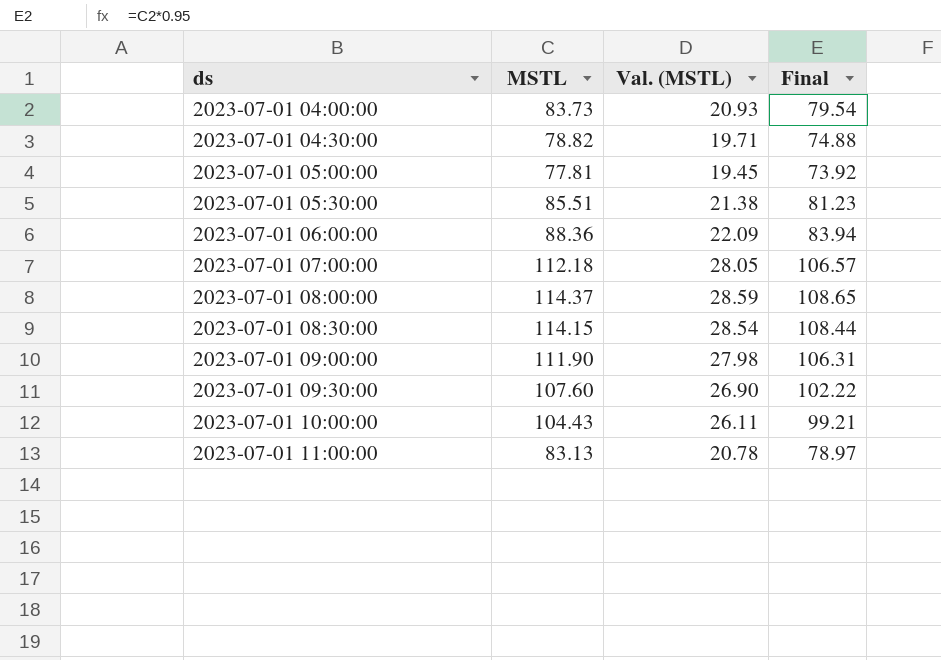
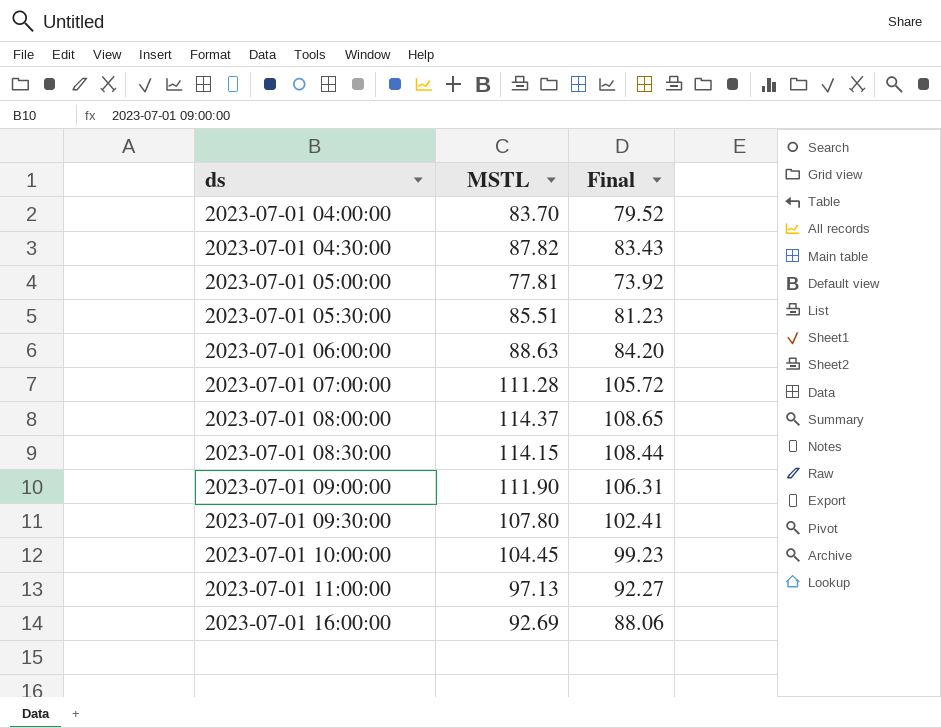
column Val. (MSTL) | formula: [MSTL] * 0.25 -> none
2023-07-01 04:00:00 | MSTL: 83.73 -> 83.70
2023-07-01 04:00:00 | Final: 79.54 -> 79.52
2023-07-01 04:30:00 | MSTL: 78.82 -> 87.82
2023-07-01 04:30:00 | Final: 74.88 -> 83.43
2023-07-01 06:00:00 | MSTL: 88.36 -> 88.63
2023-07-01 06:00:00 | Final: 83.94 -> 84.20
2023-07-01 07:00:00 | MSTL: 112.18 -> 111.28
2023-07-01 07:00:00 | Final: 106.57 -> 105.72
2023-07-01 09:30:00 | MSTL: 107.60 -> 107.80
2023-07-01 09:30:00 | Final: 102.22 -> 102.41
2023-07-01 10:00:00 | MSTL: 104.43 -> 104.45
2023-07-01 10:00:00 | Final: 99.21 -> 99.23
2023-07-01 11:00:00 | MSTL: 83.13 -> 97.13
2023-07-01 11:00:00 | Final: 78.97 -> 92.27
row 2023-07-01 16:00:00: none -> 92.69 | 88.06

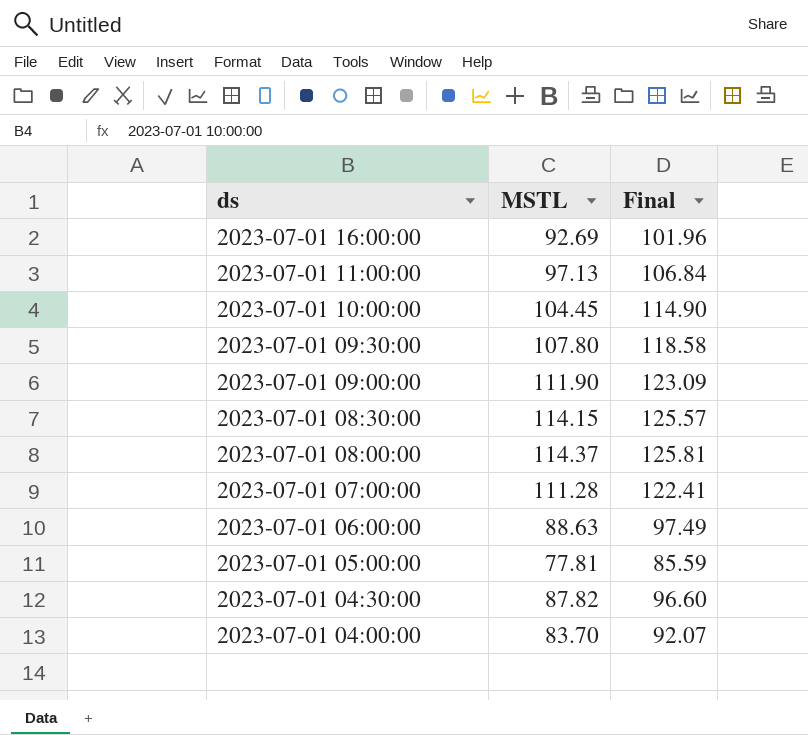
row order: ds ascending -> ds descending
column Final | formula: [MSTL] * 0.95 -> [MSTL] * 1.1
row 2023-07-01 05:30:00: 85.51 | 81.23 -> none

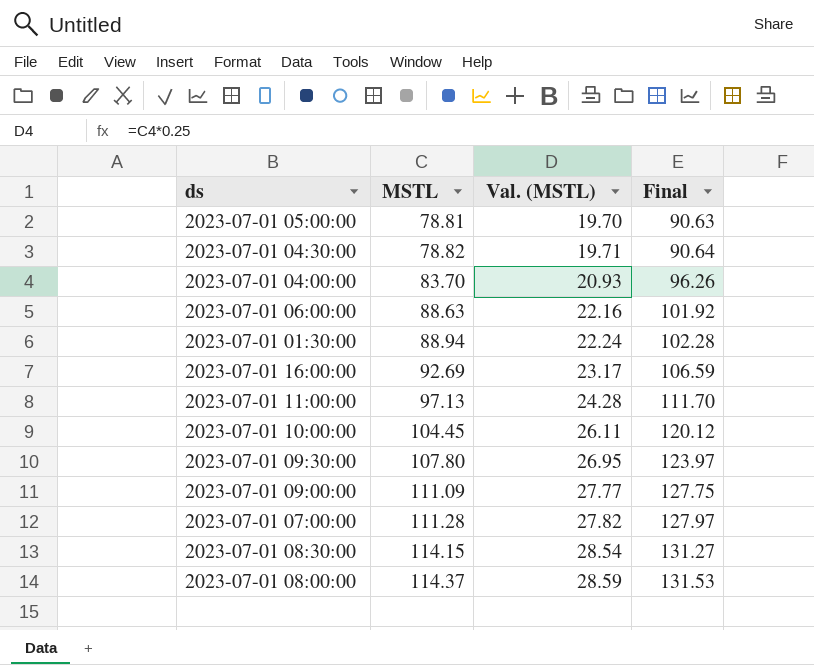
row order: ds descending -> MSTL ascending
column Val. (MSTL) | formula: none -> [MSTL] * 0.25
column Final | formula: [MSTL] * 1.1 -> [MSTL] * 1.15
2023-07-01 05:00:00 | MSTL: 77.81 -> 78.81
2023-07-01 04:30:00 | MSTL: 87.82 -> 78.82
row 2023-07-01 01:30:00: none -> 88.94 | 22.24 | 102.28
2023-07-01 09:00:00 | MSTL: 111.90 -> 111.09

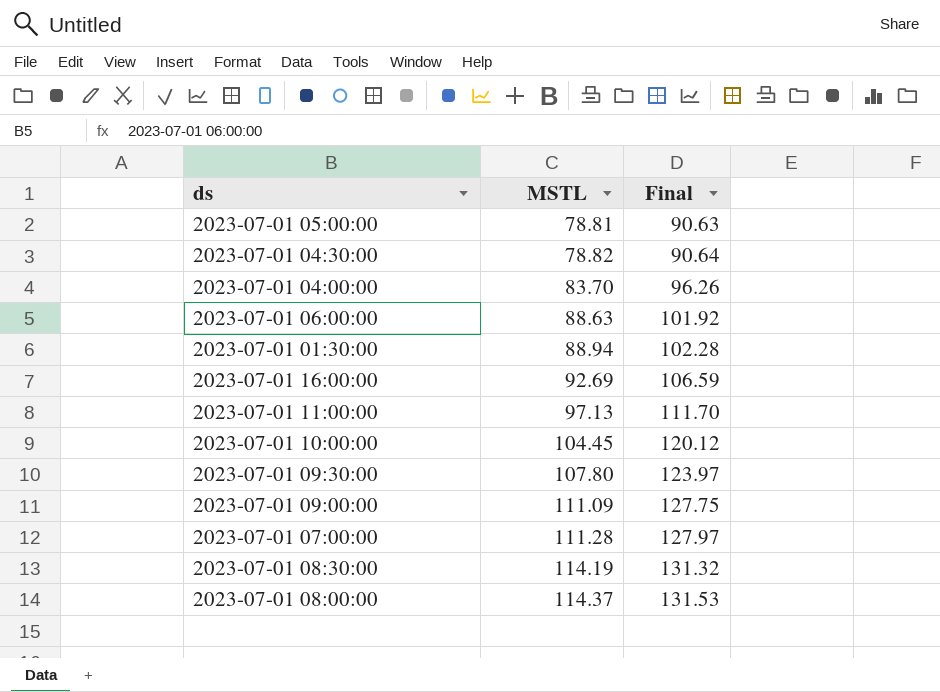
column Val. (MSTL) | formula: [MSTL] * 0.25 -> none
2023-07-01 08:30:00 | MSTL: 114.15 -> 114.19
2023-07-01 08:30:00 | Final: 131.27 -> 131.32

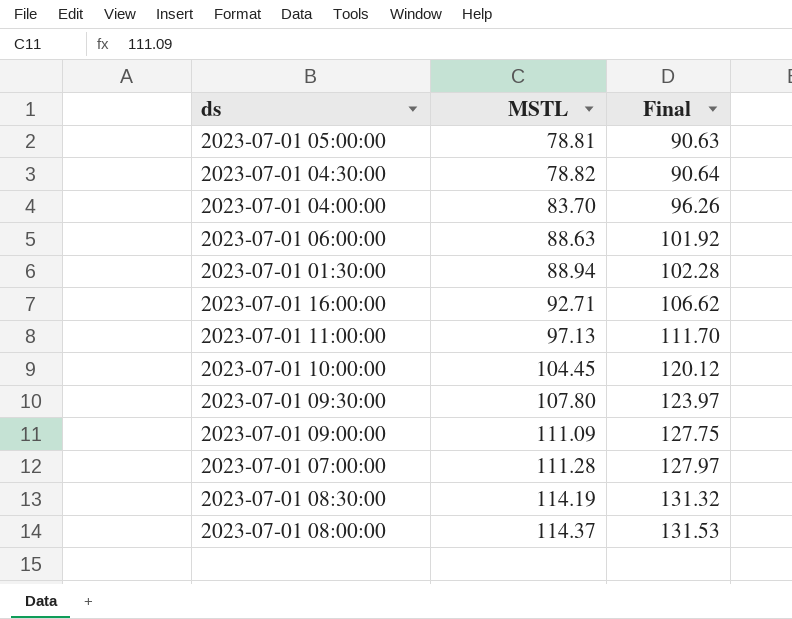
2023-07-01 16:00:00 | MSTL: 92.69 -> 92.71
2023-07-01 16:00:00 | Final: 106.59 -> 106.62

